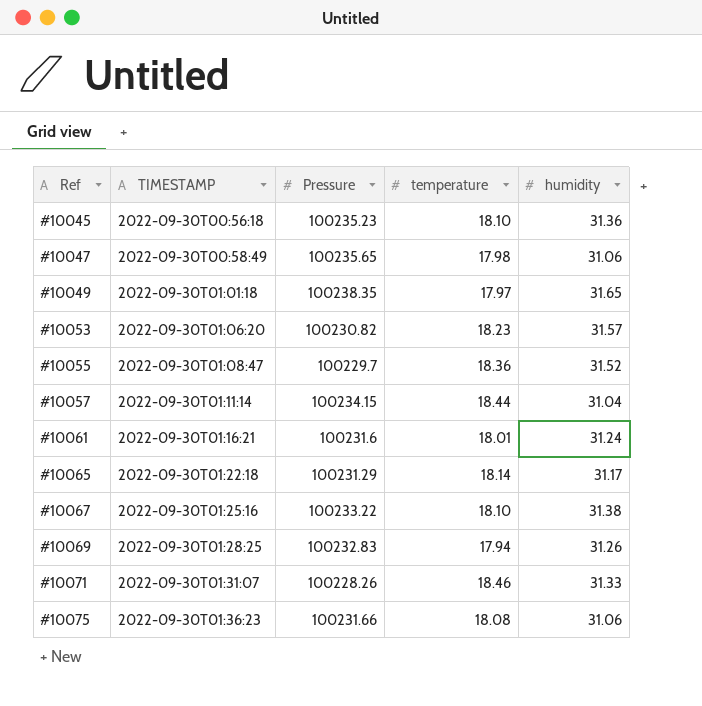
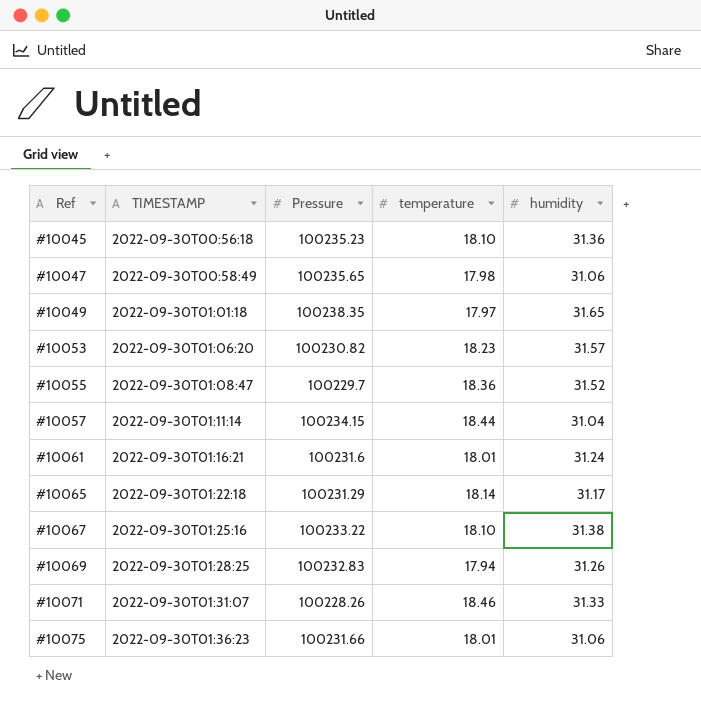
#10075 | temperature: 18.08 -> 18.01

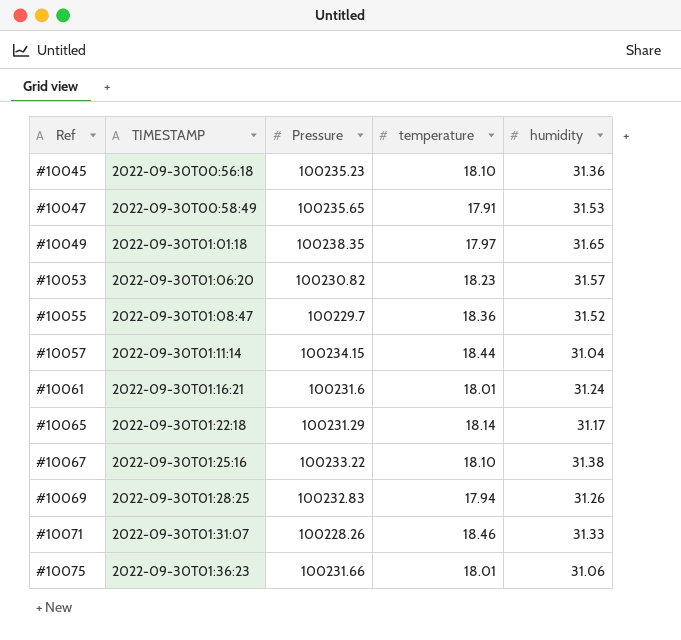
#10047 | temperature: 17.98 -> 17.91
#10047 | humidity: 31.06 -> 31.53

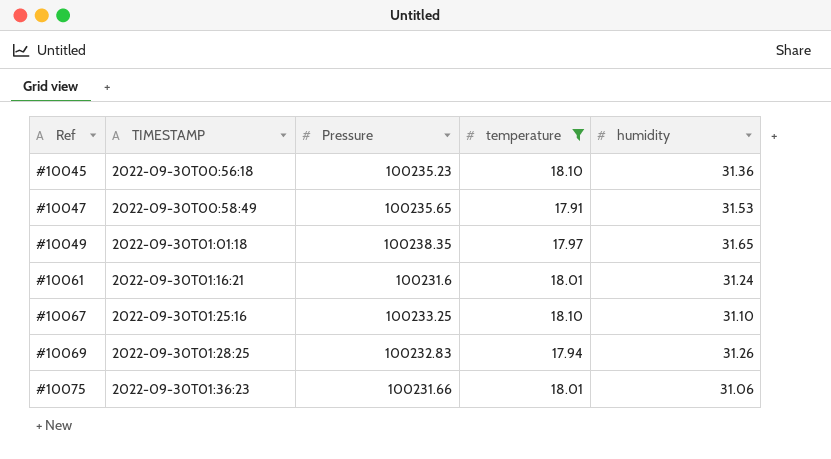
filter: none -> temperature <= 18.10
#10067 | Pressure: 100233.22 -> 100233.25
#10067 | humidity: 31.38 -> 31.10

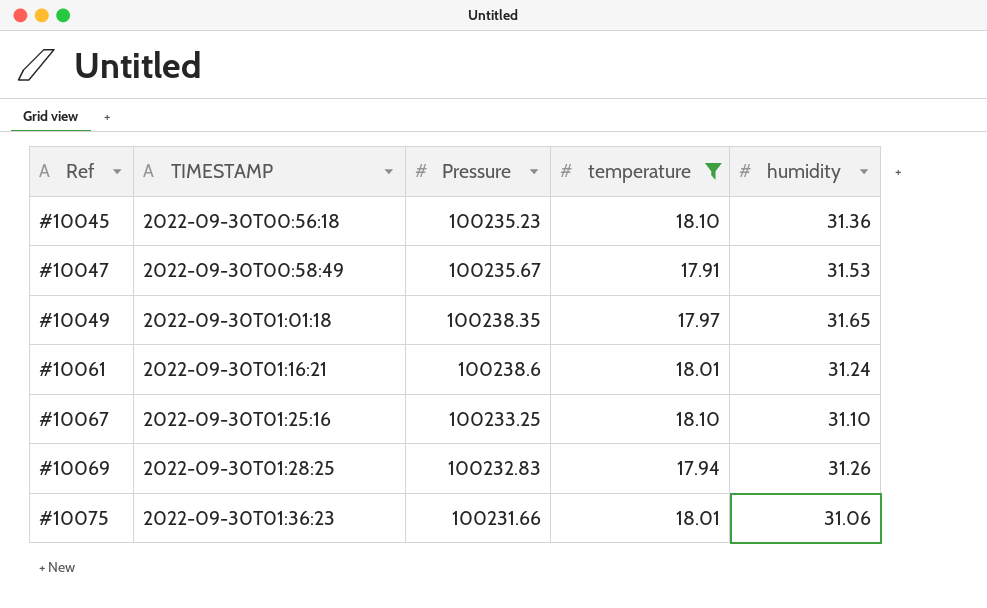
#10047 | Pressure: 100235.65 -> 100235.67
#10061 | Pressure: 100231.6 -> 100238.6

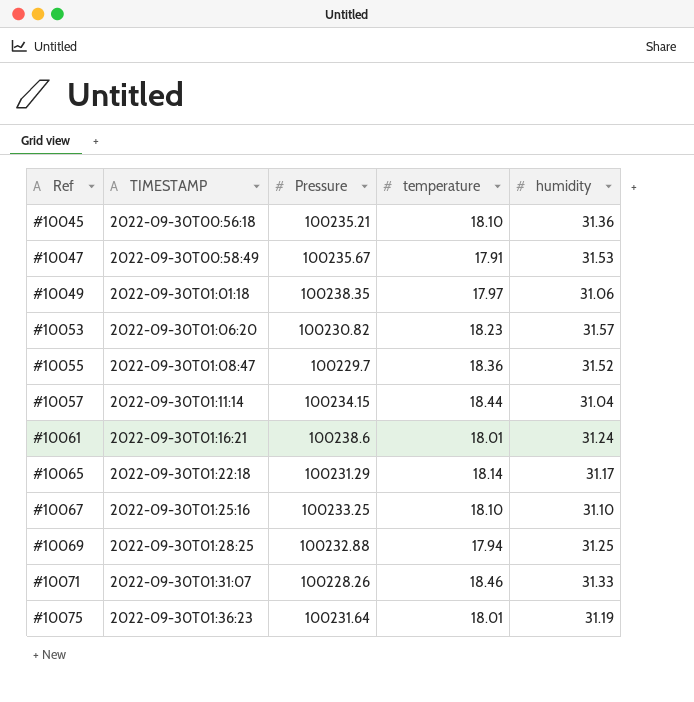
filter: temperature <= 18.10 -> none
#10045 | Pressure: 100235.23 -> 100235.21
#10049 | humidity: 31.65 -> 31.06
#10069 | Pressure: 100232.83 -> 100232.88
#10069 | humidity: 31.26 -> 31.25
#10075 | Pressure: 100231.66 -> 100231.64
#10075 | humidity: 31.06 -> 31.19

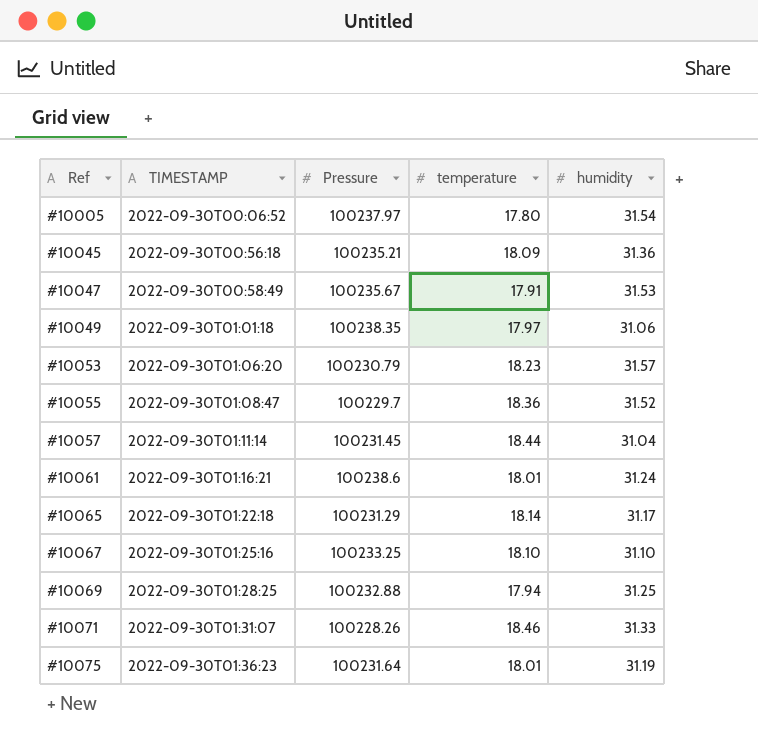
row #10005: none -> 2022-09-30T00:06:52 | 100237.97 | 17.80 | 31.54
#10045 | temperature: 18.10 -> 18.09
#10053 | Pressure: 100230.82 -> 100230.79
#10057 | Pressure: 100234.15 -> 100231.45

